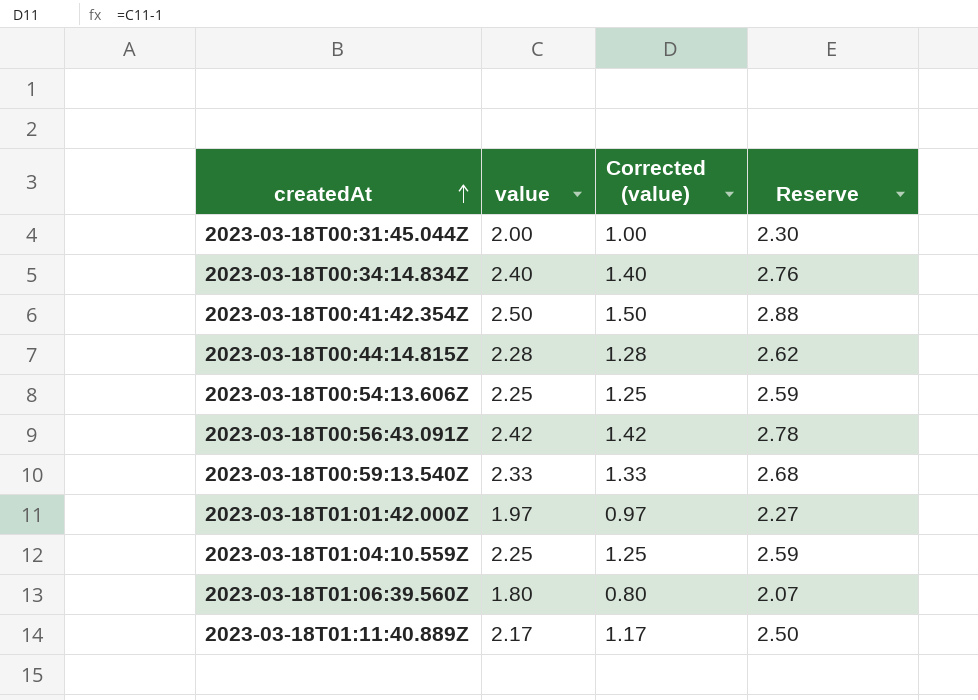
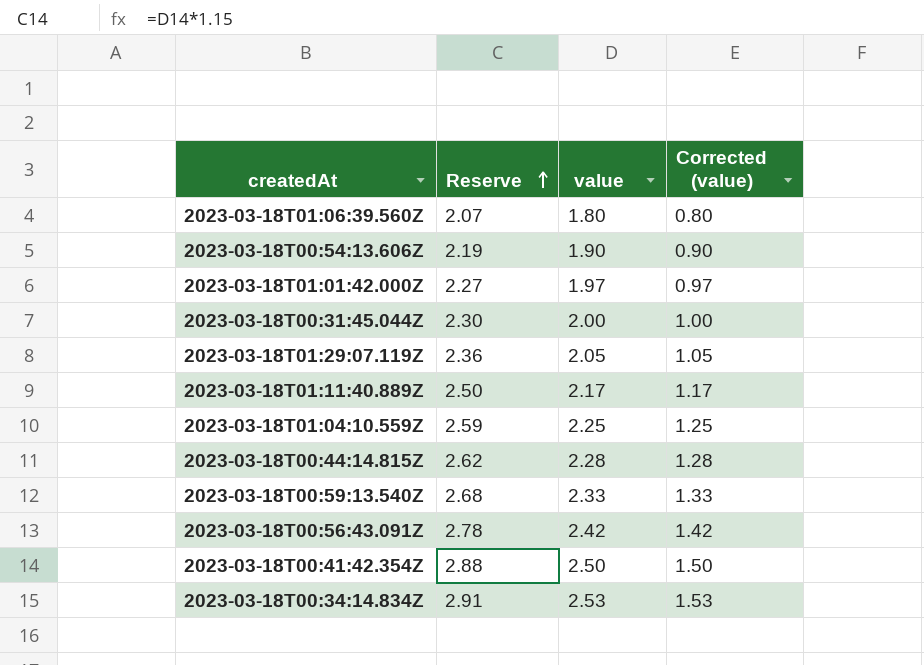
row order: createdAt ascending -> Reserve ascending
column Reserve | position: 4 -> 2
2023-03-18T00:54:13.606Z | Reserve: 2.59 -> 2.19
2023-03-18T00:54:13.606Z | value: 2.25 -> 1.90
2023-03-18T00:54:13.606Z | Corrected (value): 1.25 -> 0.90
row 2023-03-18T01:29:07.119Z: none -> 2.36 | 2.05 | 1.05
2023-03-18T00:34:14.834Z | Reserve: 2.76 -> 2.91
2023-03-18T00:34:14.834Z | value: 2.40 -> 2.53
2023-03-18T00:34:14.834Z | Corrected (value): 1.40 -> 1.53

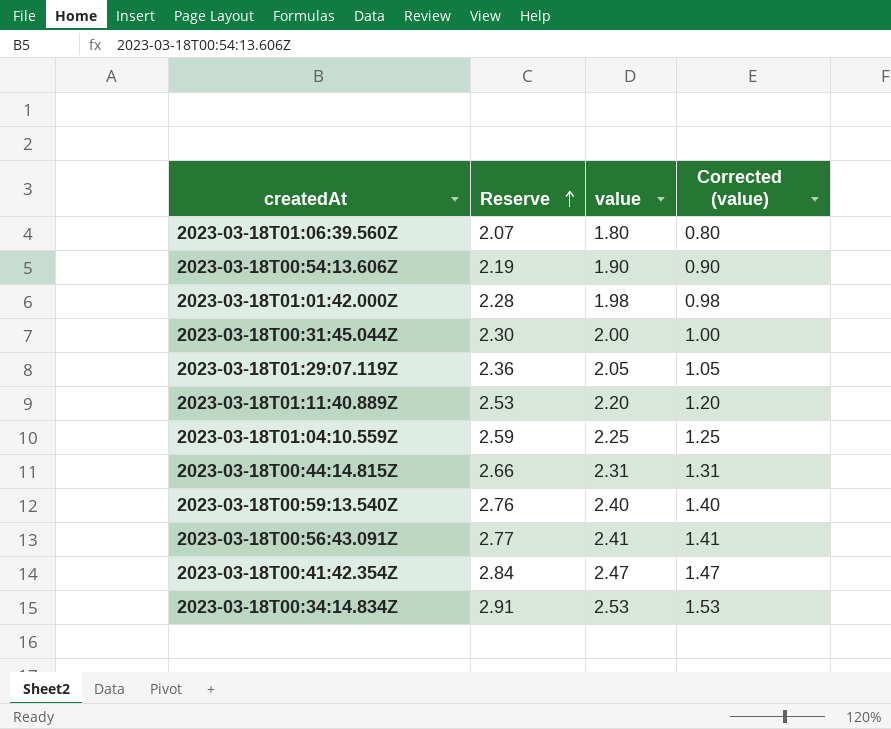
2023-03-18T01:01:42.000Z | Reserve: 2.27 -> 2.28
2023-03-18T01:01:42.000Z | value: 1.97 -> 1.98
2023-03-18T01:01:42.000Z | Corrected (value): 0.97 -> 0.98
2023-03-18T01:11:40.889Z | Reserve: 2.50 -> 2.53
2023-03-18T01:11:40.889Z | value: 2.17 -> 2.20
2023-03-18T01:11:40.889Z | Corrected (value): 1.17 -> 1.20
2023-03-18T00:44:14.815Z | Reserve: 2.62 -> 2.66
2023-03-18T00:44:14.815Z | value: 2.28 -> 2.31
2023-03-18T00:44:14.815Z | Corrected (value): 1.28 -> 1.31
2023-03-18T00:59:13.540Z | Reserve: 2.68 -> 2.76
2023-03-18T00:59:13.540Z | value: 2.33 -> 2.40
2023-03-18T00:59:13.540Z | Corrected (value): 1.33 -> 1.40
2023-03-18T00:56:43.091Z | Reserve: 2.78 -> 2.77
2023-03-18T00:56:43.091Z | value: 2.42 -> 2.41
2023-03-18T00:56:43.091Z | Corrected (value): 1.42 -> 1.41
2023-03-18T00:41:42.354Z | Reserve: 2.88 -> 2.84
2023-03-18T00:41:42.354Z | value: 2.50 -> 2.47
2023-03-18T00:41:42.354Z | Corrected (value): 1.50 -> 1.47

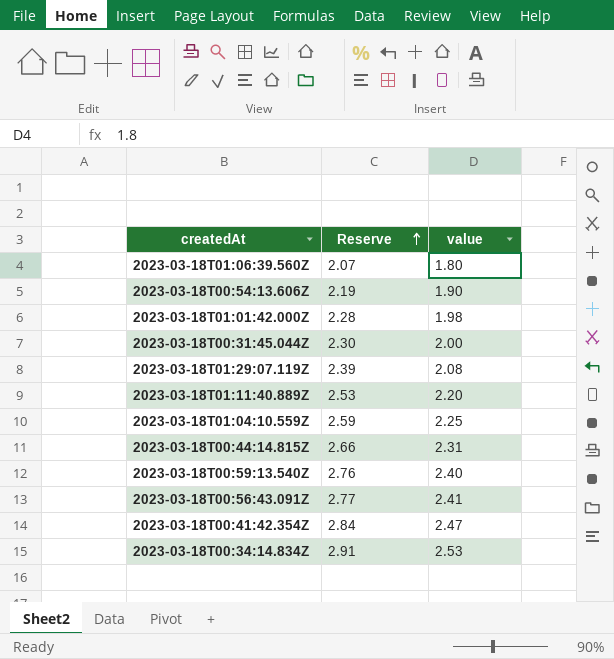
column Corrected (value) | formula: [value] - 1 -> none
2023-03-18T01:29:07.119Z | Reserve: 2.36 -> 2.39
2023-03-18T01:29:07.119Z | value: 2.05 -> 2.08

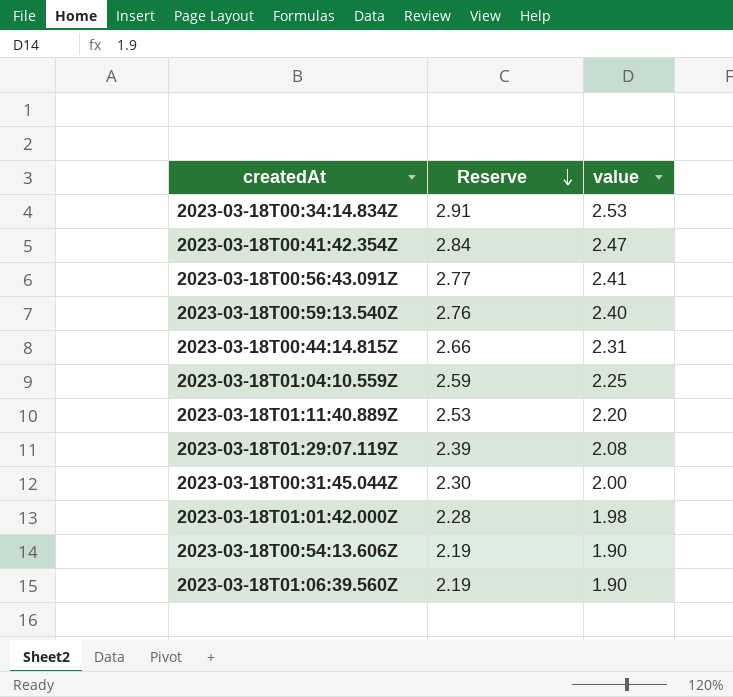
row order: Reserve ascending -> Reserve descending
2023-03-18T01:06:39.560Z | Reserve: 2.07 -> 2.19
2023-03-18T01:06:39.560Z | value: 1.80 -> 1.90

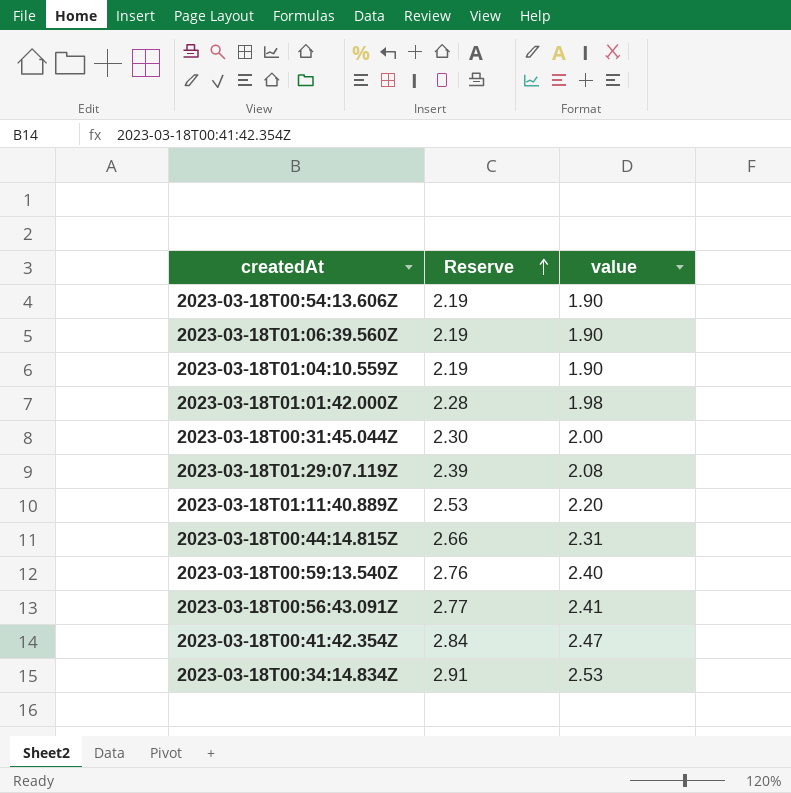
row order: Reserve descending -> Reserve ascending
2023-03-18T01:04:10.559Z | Reserve: 2.59 -> 2.19
2023-03-18T01:04:10.559Z | value: 2.25 -> 1.90

